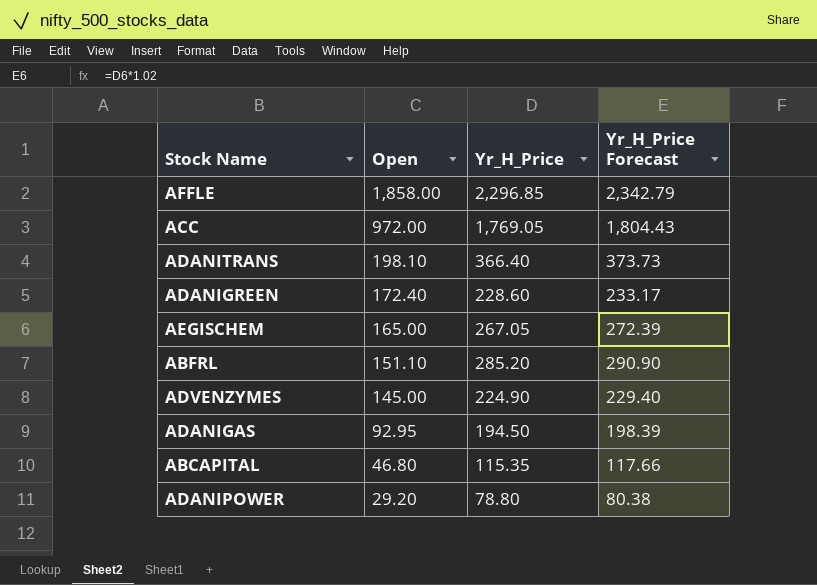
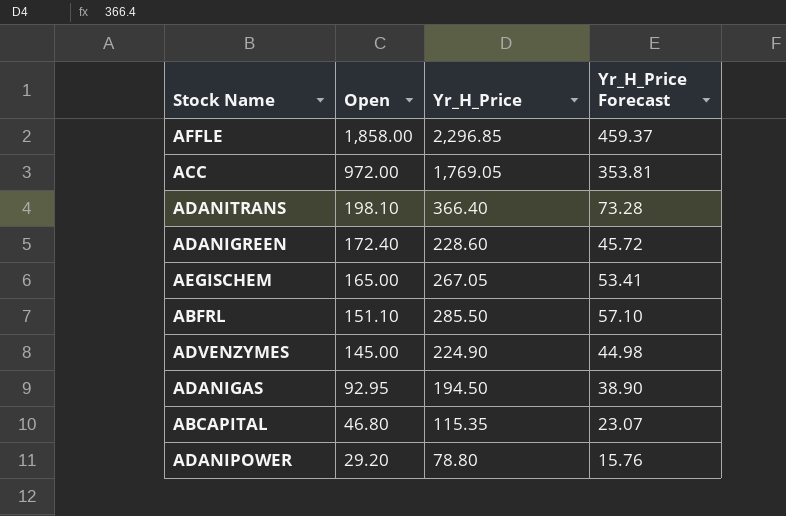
column Yr_H_Price Forecast | formula: [Yr_H_Price] * 1.02 -> [Yr_H_Price] * 0.2
ABFRL | Yr_H_Price: 285.20 -> 285.50

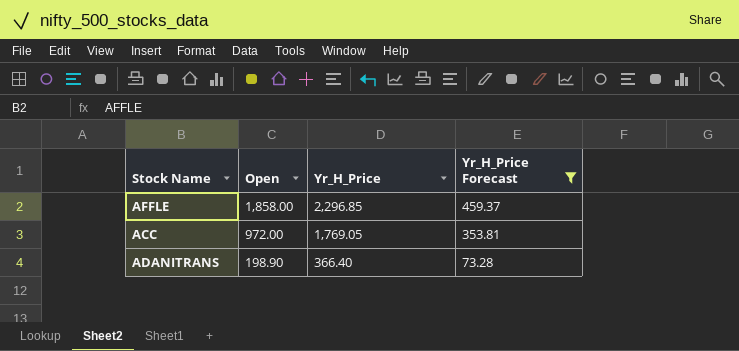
filter: none -> Yr_H_Price Forecast >= 73.28
ADANITRANS | Open: 198.10 -> 198.90

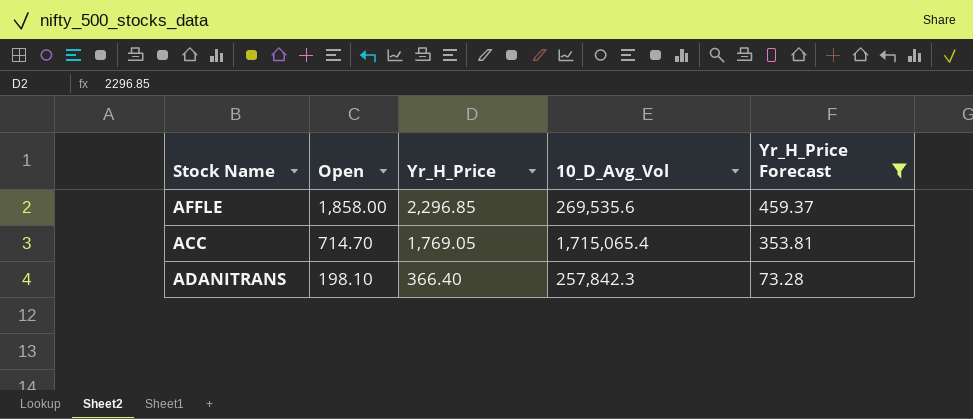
column 10_D_Avg_Vol | position: none -> 4
ACC | Open: 972.00 -> 714.70
ADANITRANS | Open: 198.90 -> 198.10

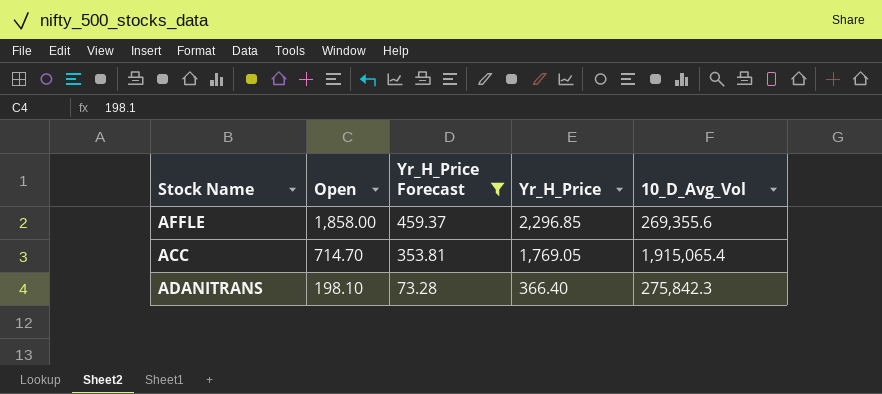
column Yr_H_Price Forecast | position: 5 -> 3
AFFLE | 10_D_Avg_Vol: 269,535.6 -> 269,355.6
ACC | 10_D_Avg_Vol: 1,715,065.4 -> 1,915,065.4
ADANITRANS | 10_D_Avg_Vol: 257,842.3 -> 275,842.3

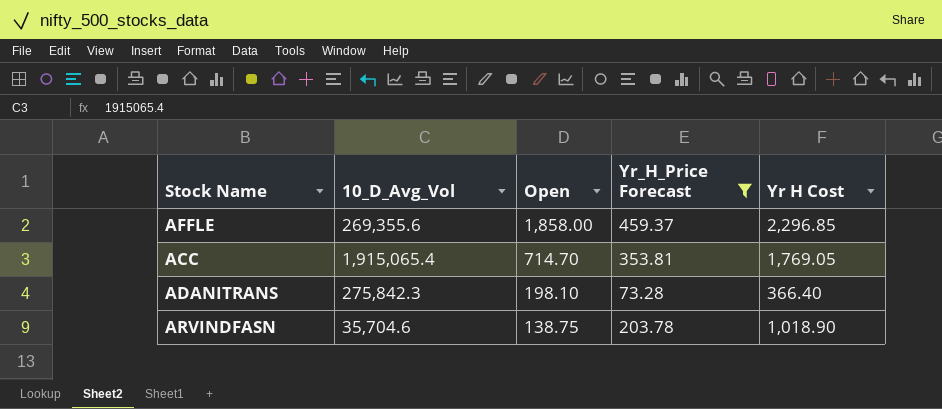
column 10_D_Avg_Vol | position: 5 -> 2
column name: Yr_H_Price -> Yr H Cost
row ARVINDFASN: none -> 35,704.6 | 138.75 | 203.78 | 1,018.90

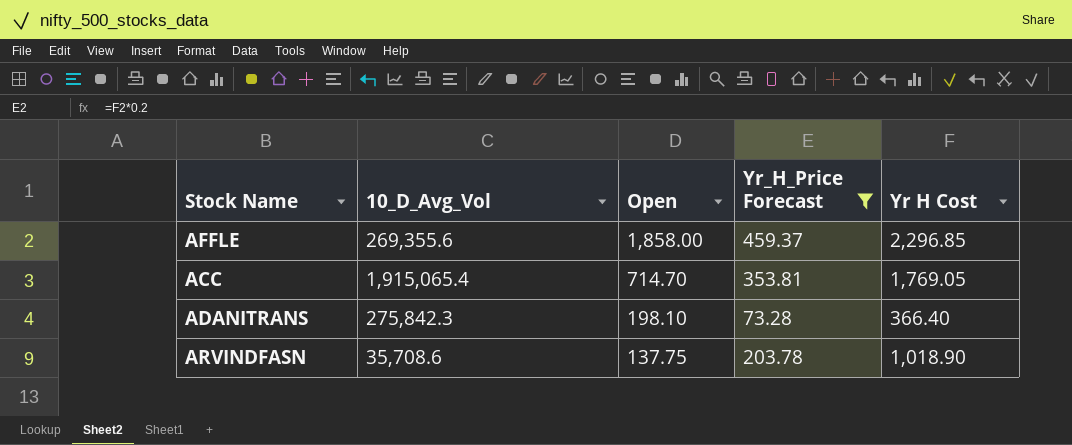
ARVINDFASN | 10_D_Avg_Vol: 35,704.6 -> 35,708.6
ARVINDFASN | Open: 138.75 -> 137.75

